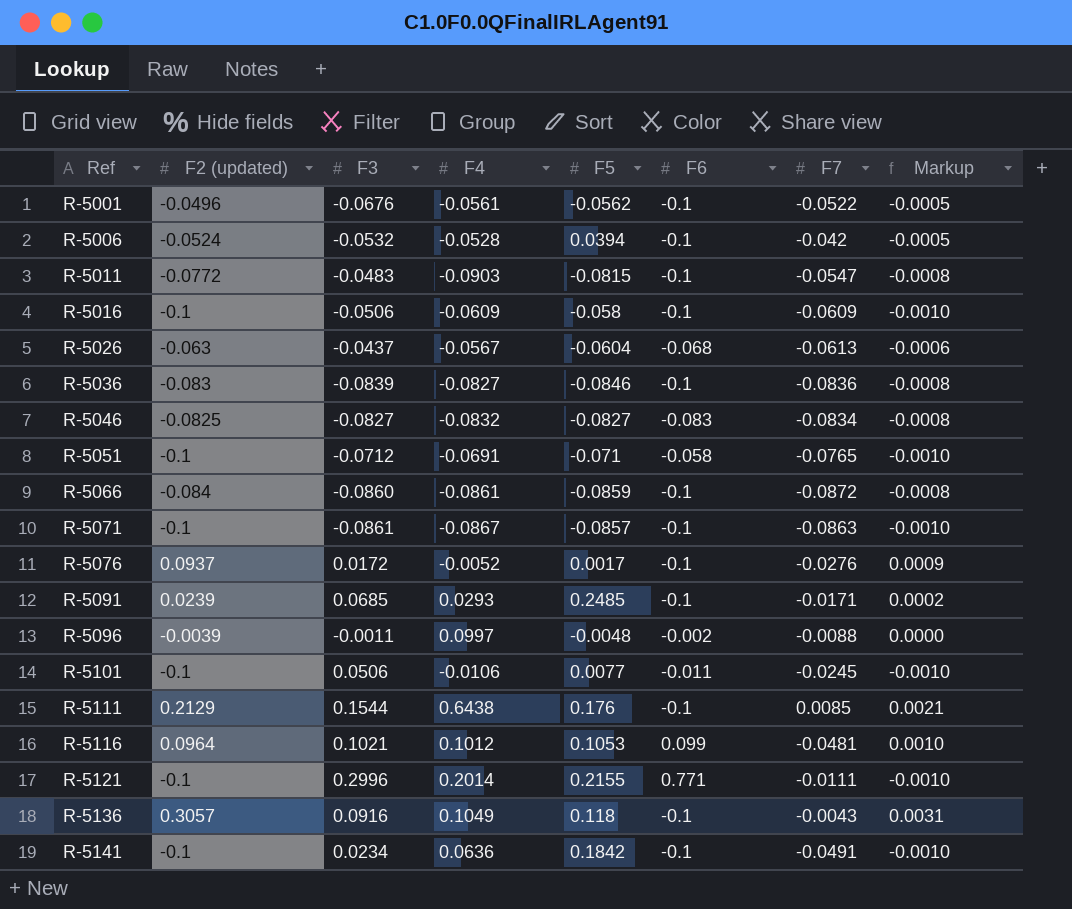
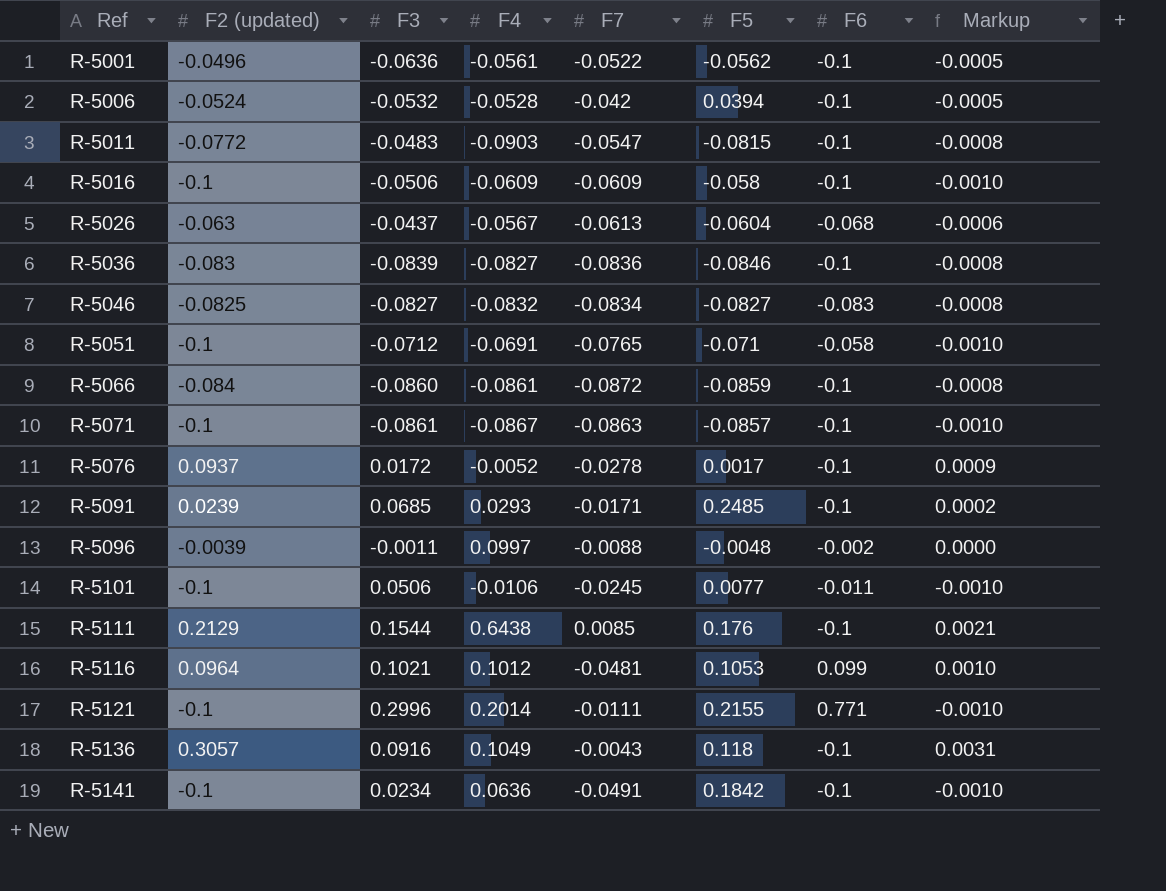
column F7 | position: 7 -> 5
R-5001 | F3: -0.0676 -> -0.0636
R-5076 | F7: -0.0276 -> -0.0278

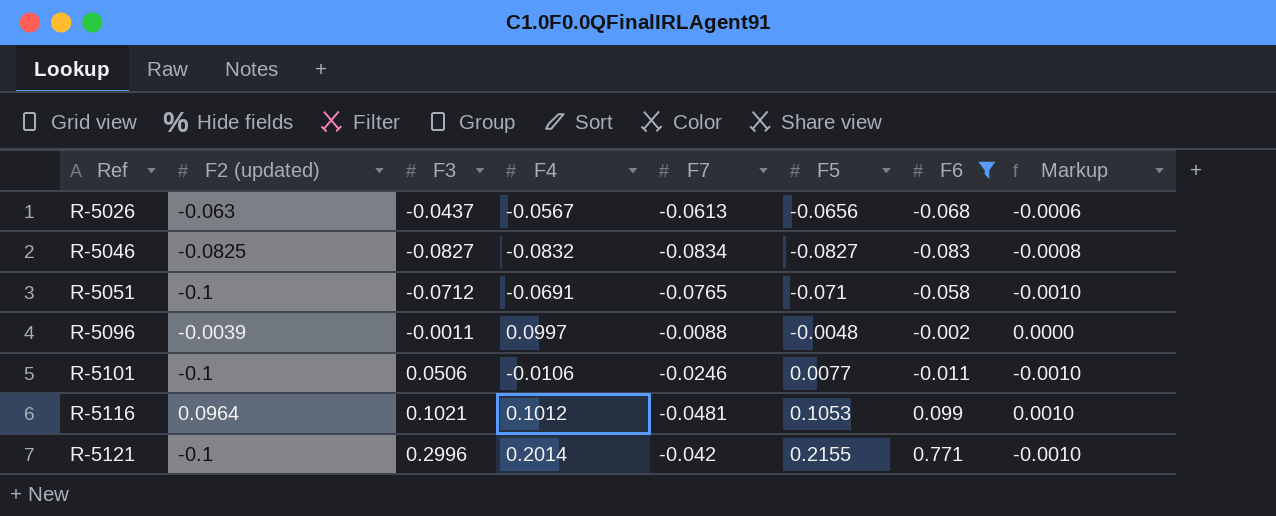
filter: none -> F6 != -0.1
R-5026 | F5: -0.0604 -> -0.0656
R-5101 | F7: -0.0245 -> -0.0246
R-5121 | F7: -0.0111 -> -0.042

